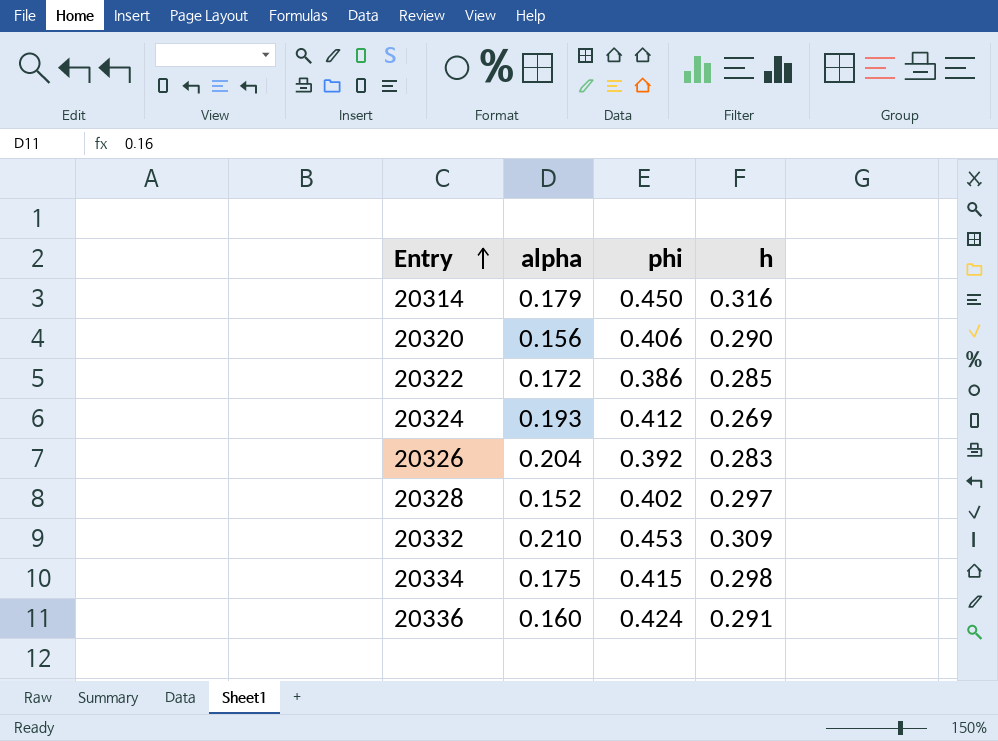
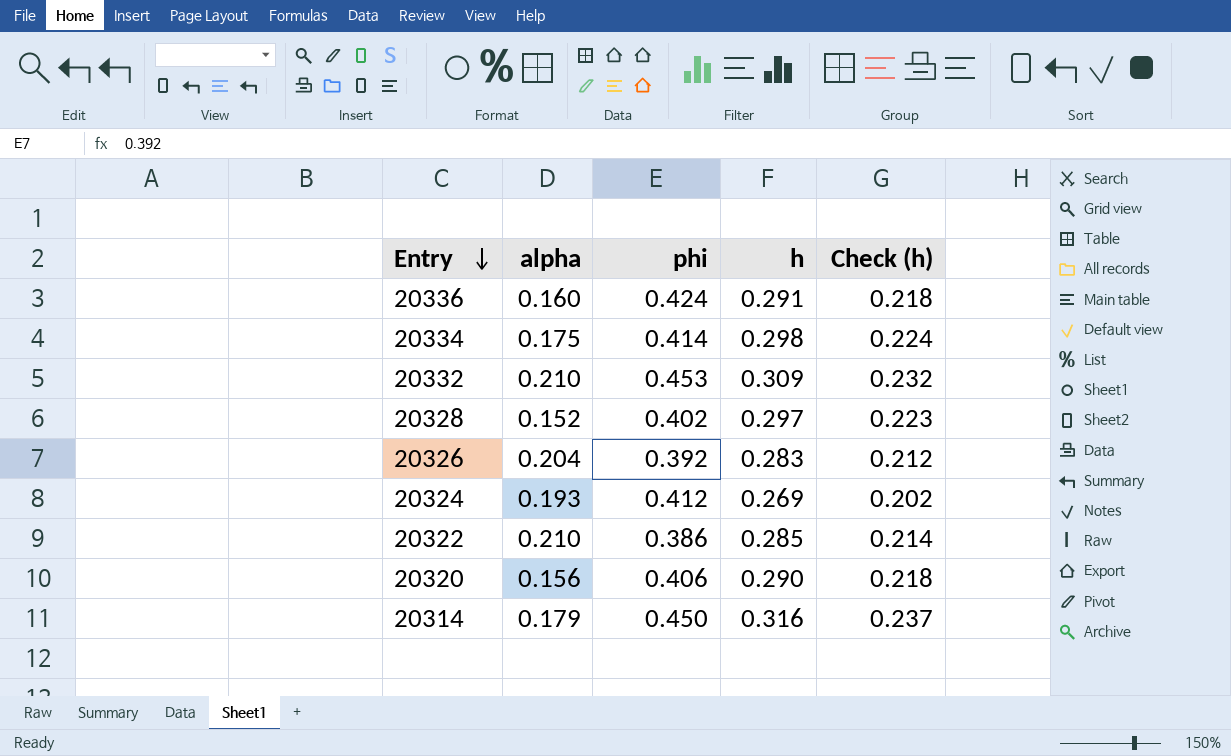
row order: Entry ascending -> Entry descending
column Check (h) | formula: none -> [h] * 0.75
20334 | phi: 0.415 -> 0.414
20322 | alpha: 0.172 -> 0.210

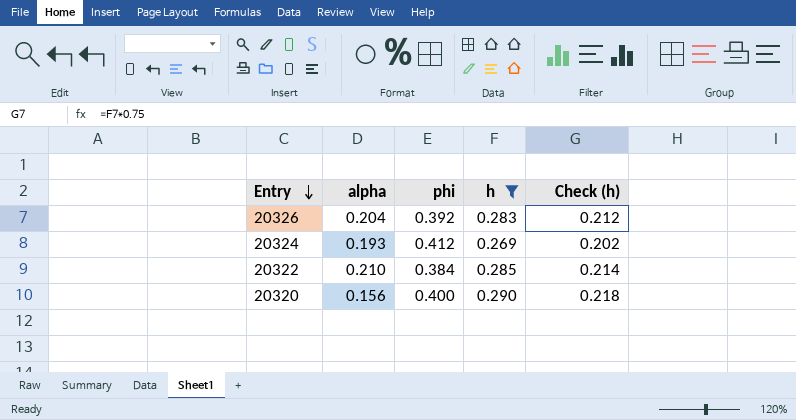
filter: none -> h <= 0.290
20322 | phi: 0.386 -> 0.384
20320 | phi: 0.406 -> 0.400

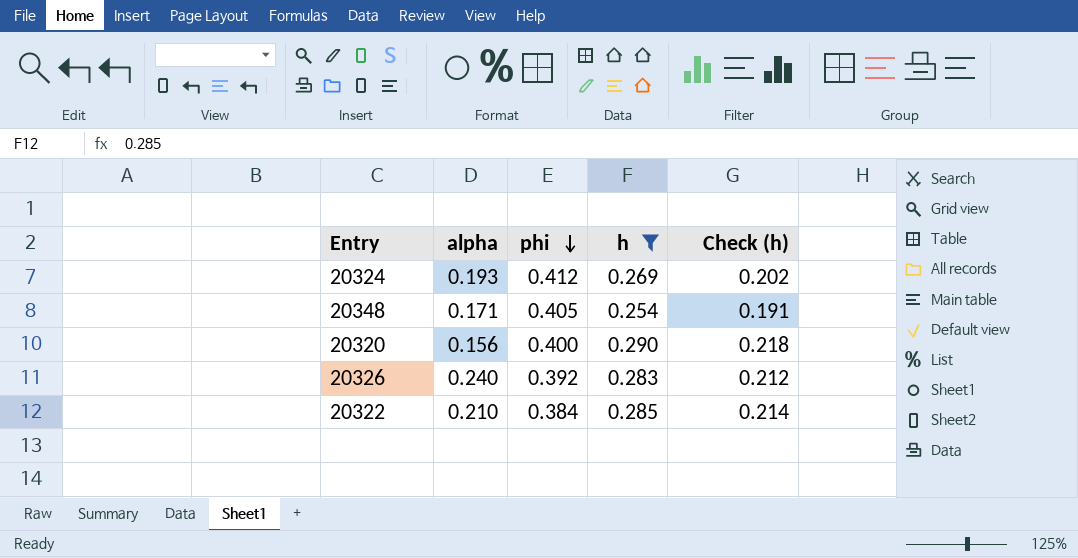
row order: Entry descending -> phi descending
row 20348: none -> 0.171 | 0.405 | 0.254 | 0.191
20326 | alpha: 0.204 -> 0.240

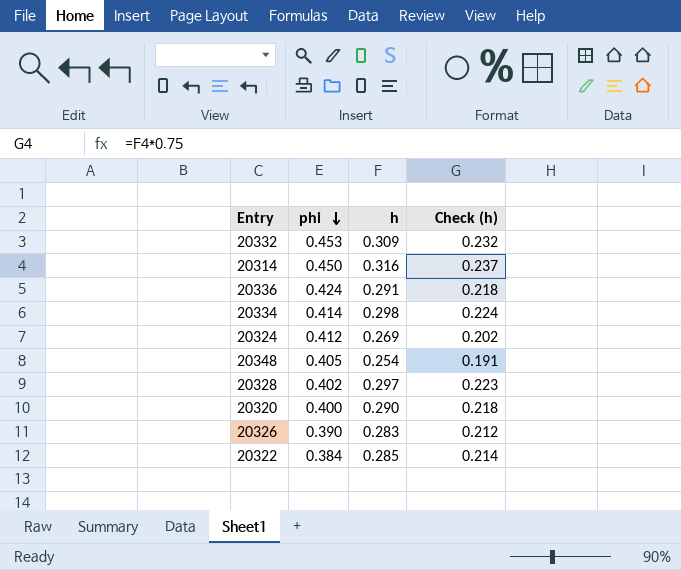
filter: h <= 0.290 -> none
column alpha | position: 2 -> none
20326 | phi: 0.392 -> 0.390

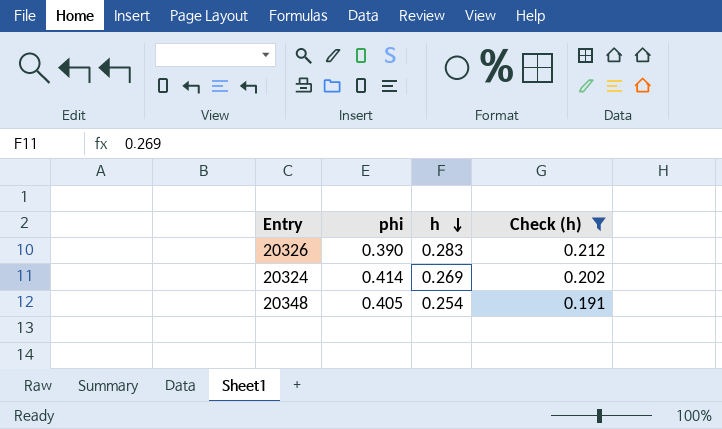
filter: none -> Check (h) <= 0.212
row order: phi descending -> h descending
20324 | phi: 0.412 -> 0.414

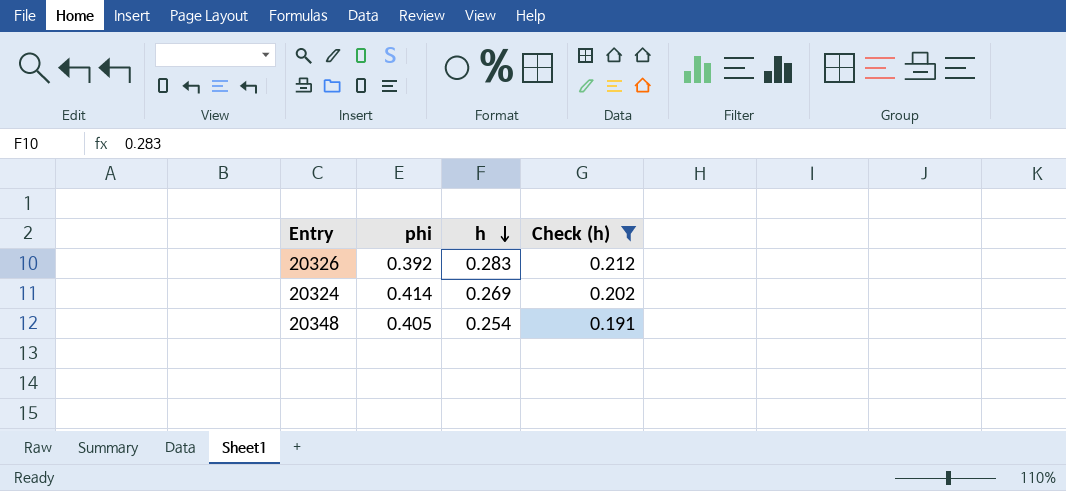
20326 | phi: 0.390 -> 0.392

